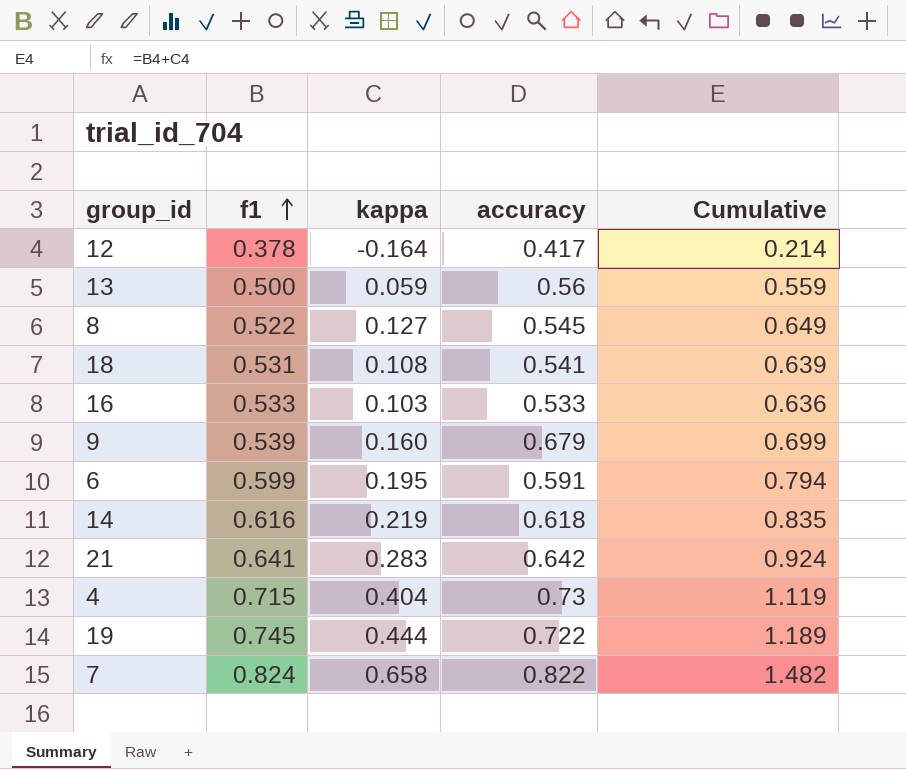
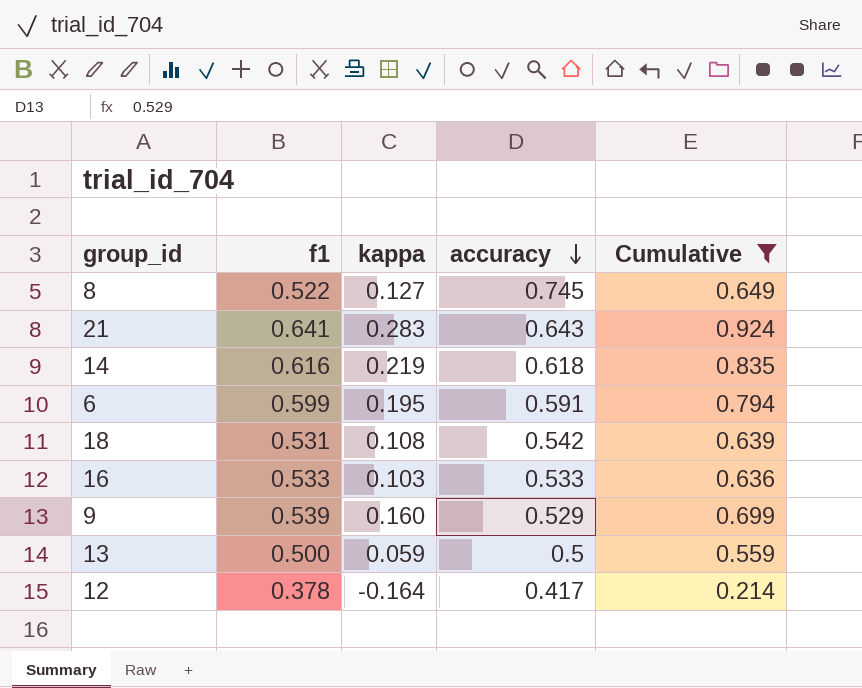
filter: none -> Cumulative <= 0.924
row order: f1 ascending -> accuracy descending
8 | accuracy: 0.545 -> 0.745
21 | accuracy: 0.642 -> 0.643
18 | accuracy: 0.541 -> 0.542
9 | accuracy: 0.679 -> 0.529
13 | accuracy: 0.56 -> 0.5

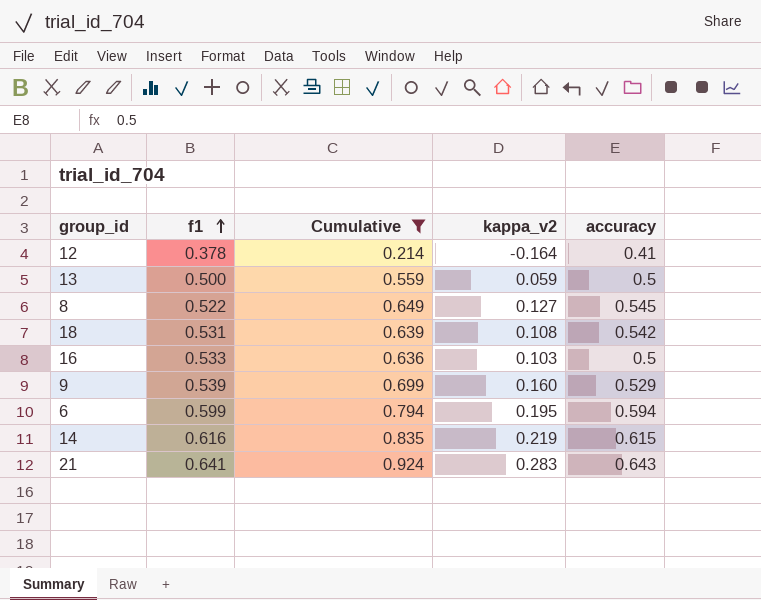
row order: accuracy descending -> f1 ascending
column Cumulative | position: 5 -> 3
column name: kappa -> kappa_v2
12 | accuracy: 0.417 -> 0.41
8 | accuracy: 0.745 -> 0.545
16 | accuracy: 0.533 -> 0.5
6 | accuracy: 0.591 -> 0.594
14 | accuracy: 0.618 -> 0.615

